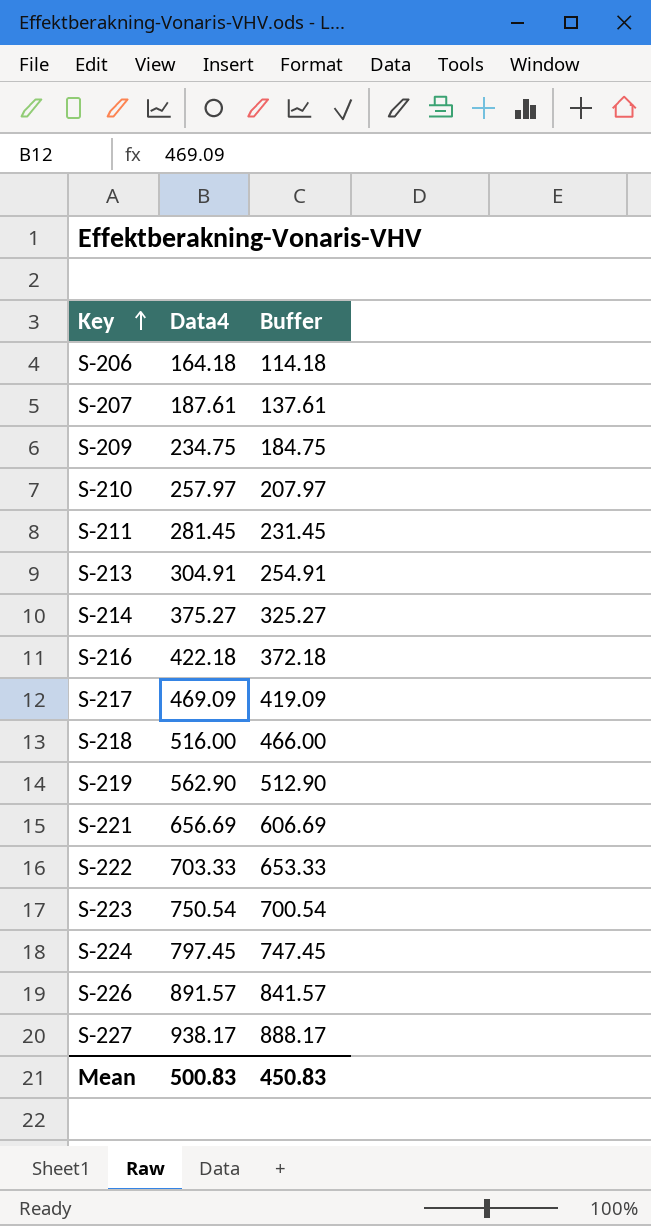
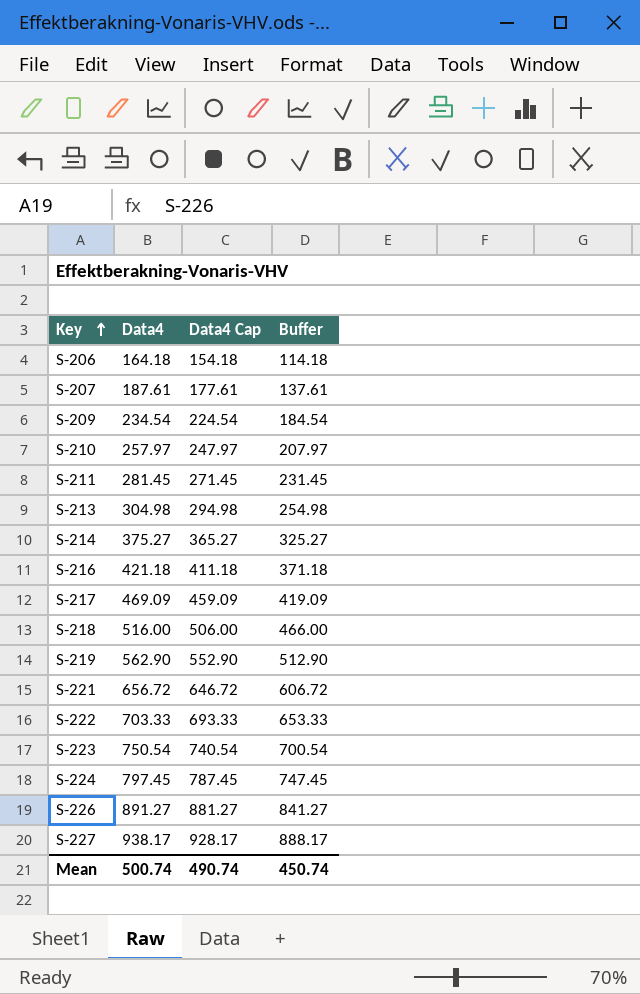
column Data4 Cap | formula: none -> [Data4] - 10
S-209 | Data4: 234.75 -> 234.54
S-209 | Buffer: 184.75 -> 184.54
S-213 | Data4: 304.91 -> 304.98
S-213 | Buffer: 254.91 -> 254.98
S-216 | Data4: 422.18 -> 421.18
S-216 | Buffer: 372.18 -> 371.18
S-221 | Data4: 656.69 -> 656.72
S-221 | Buffer: 606.69 -> 606.72
S-226 | Data4: 891.57 -> 891.27
S-226 | Buffer: 841.57 -> 841.27
Mean | Data4: 500.83 -> 500.74
Mean | Buffer: 450.83 -> 450.74

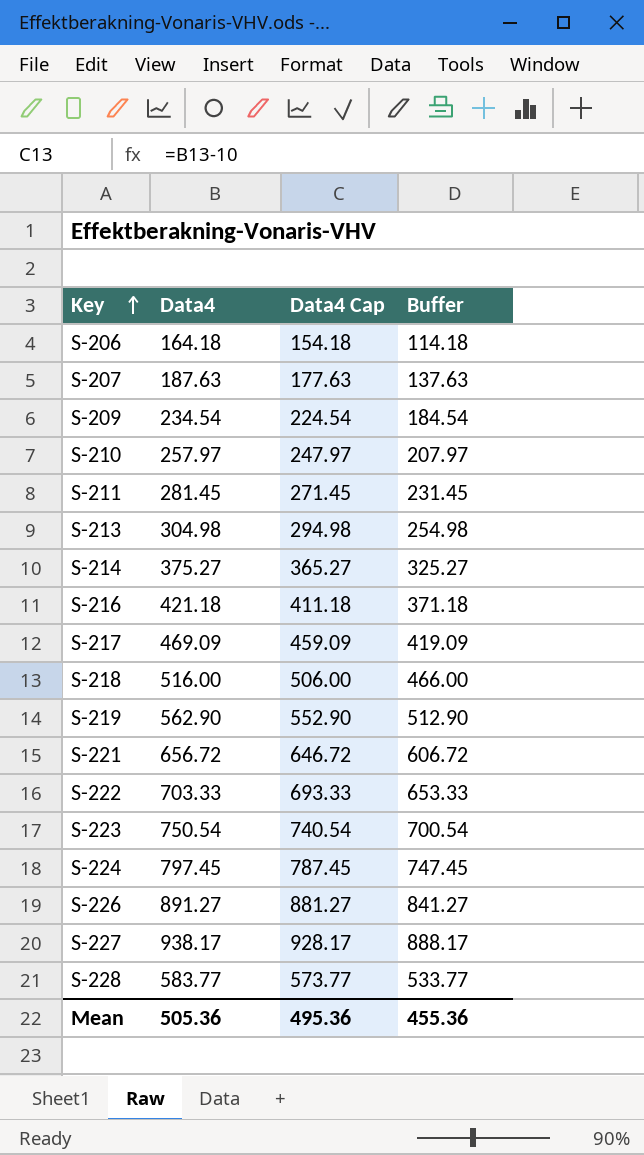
S-207 | Data4: 187.61 -> 187.63
S-207 | Data4 Cap: 177.61 -> 177.63
S-207 | Buffer: 137.61 -> 137.63
row S-228: none -> 583.77 | 573.77 | 533.77
Mean | Data4: 500.74 -> 505.36
Mean | Data4 Cap: 490.74 -> 495.36
Mean | Buffer: 450.74 -> 455.36

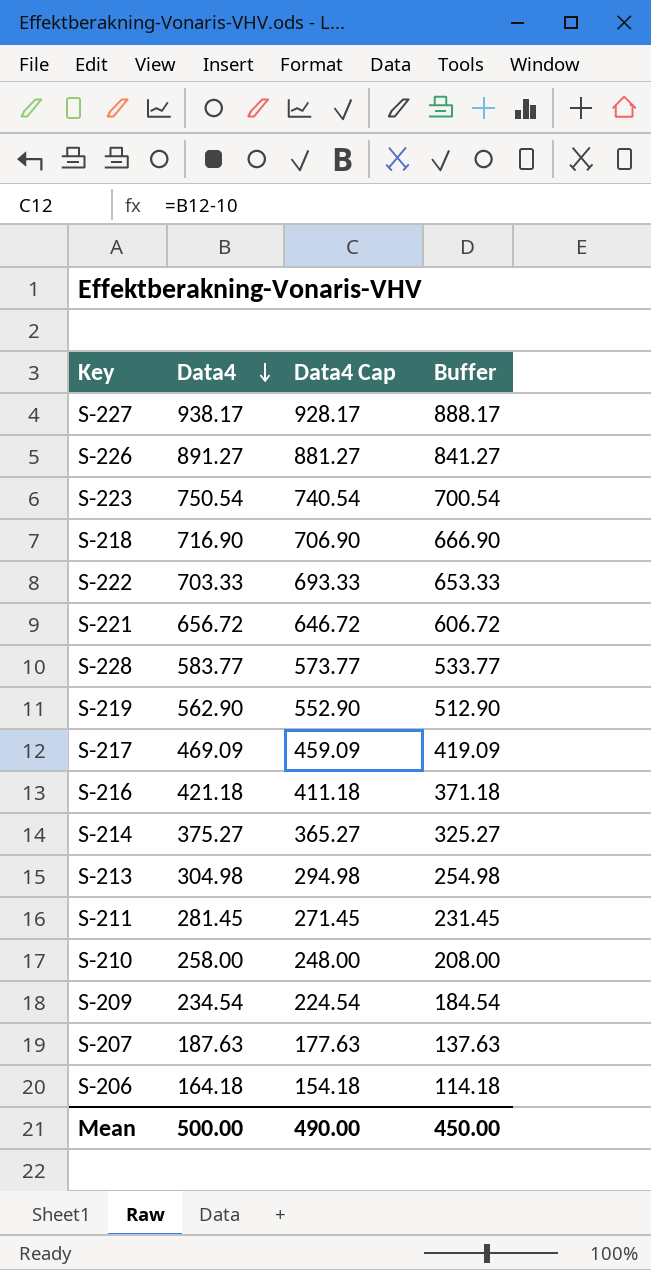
row order: Key ascending -> Data4 descending
row S-224: 797.45 | 787.45 | 747.45 -> none
S-218 | Data4: 516.00 -> 716.90
S-218 | Data4 Cap: 506.00 -> 706.90
S-218 | Buffer: 466.00 -> 666.90
S-210 | Data4: 257.97 -> 258.00
S-210 | Data4 Cap: 247.97 -> 248.00
S-210 | Buffer: 207.97 -> 208.00
Mean | Data4: 505.36 -> 500.00
Mean | Data4 Cap: 495.36 -> 490.00
Mean | Buffer: 455.36 -> 450.00

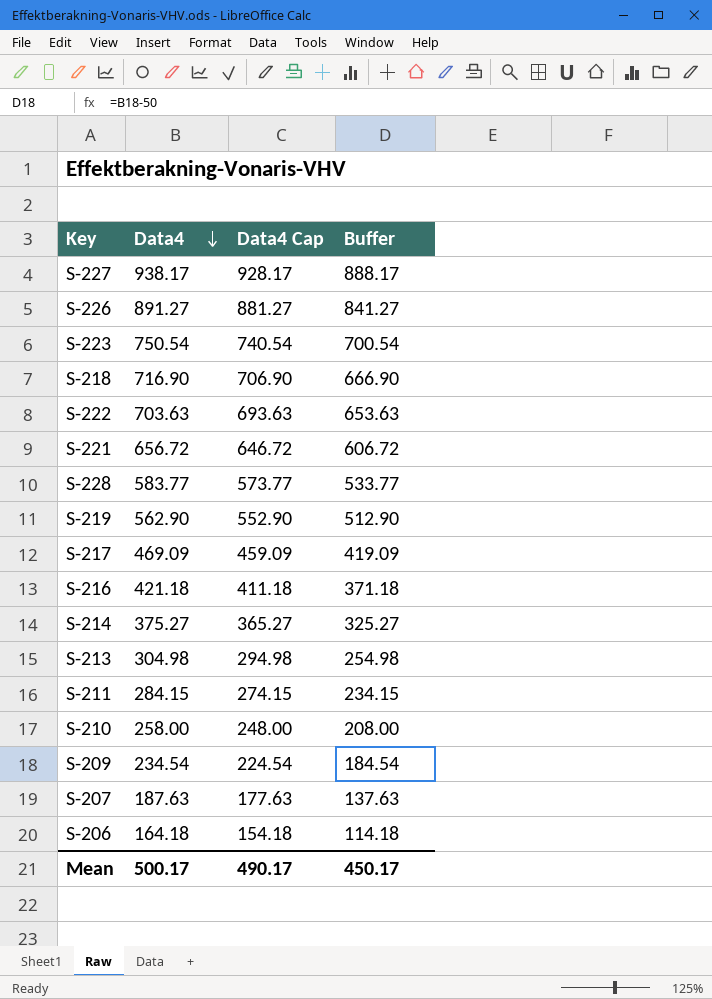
S-222 | Data4: 703.33 -> 703.63
S-222 | Data4 Cap: 693.33 -> 693.63
S-222 | Buffer: 653.33 -> 653.63
S-211 | Data4: 281.45 -> 284.15
S-211 | Data4 Cap: 271.45 -> 274.15
S-211 | Buffer: 231.45 -> 234.15
Mean | Data4: 500.00 -> 500.17
Mean | Data4 Cap: 490.00 -> 490.17
Mean | Buffer: 450.00 -> 450.17

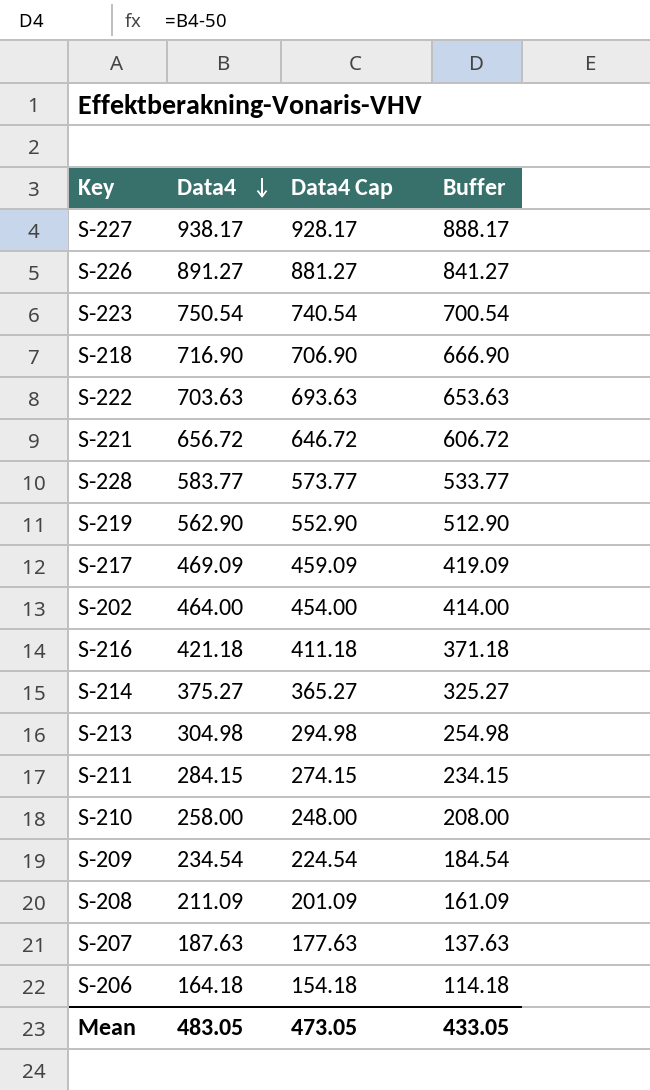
row S-202: none -> 464.00 | 454.00 | 414.00
row S-208: none -> 211.09 | 201.09 | 161.09
Mean | Data4: 500.17 -> 483.05
Mean | Data4 Cap: 490.17 -> 473.05
Mean | Buffer: 450.17 -> 433.05

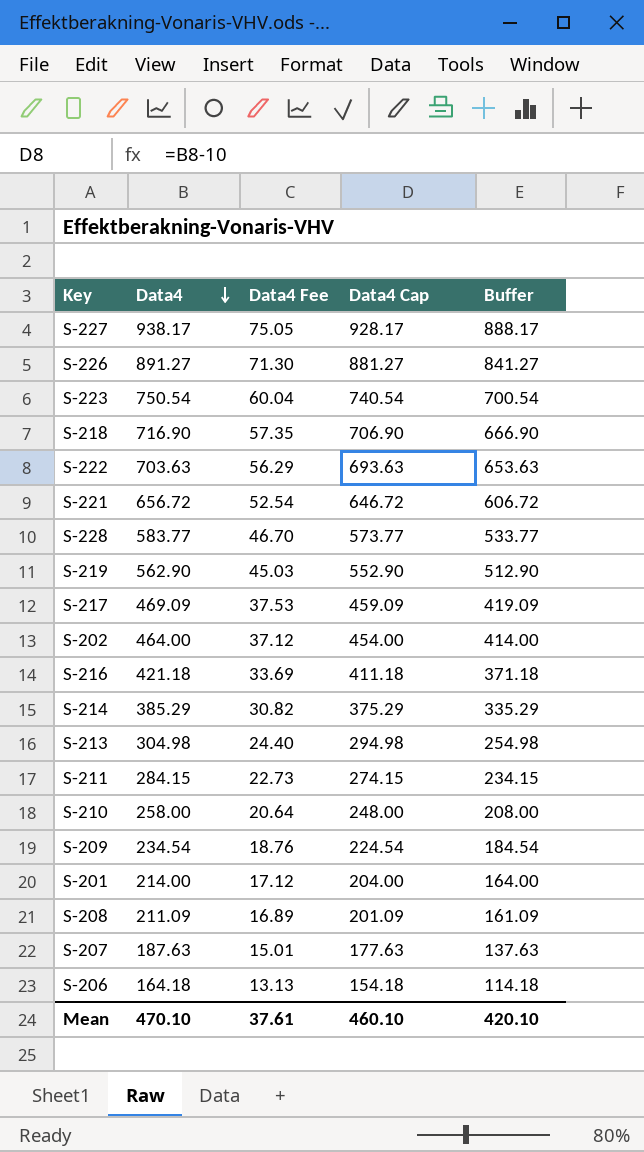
column Data4 Fee | formula: none -> [Data4] * 0.08
S-214 | Data4: 375.27 -> 385.29
S-214 | Data4 Cap: 365.27 -> 375.29
S-214 | Buffer: 325.27 -> 335.29
row S-201: none -> 214.00 | 17.12 | 204.00 | 164.00
Mean | Data4: 483.05 -> 470.10
Mean | Data4 Cap: 473.05 -> 460.10
Mean | Buffer: 433.05 -> 420.10

